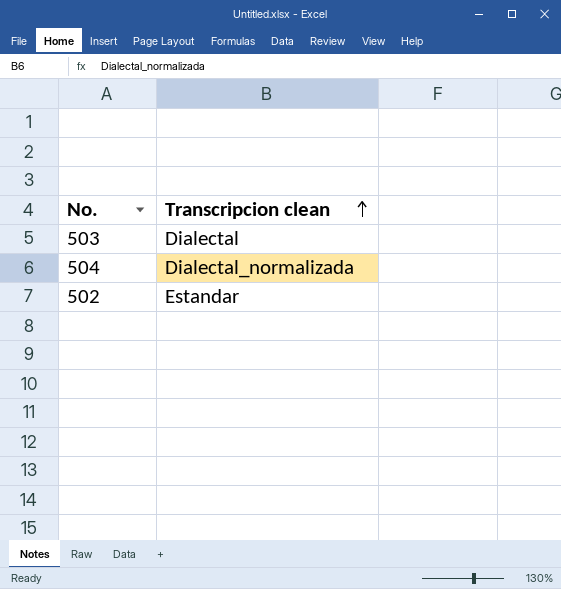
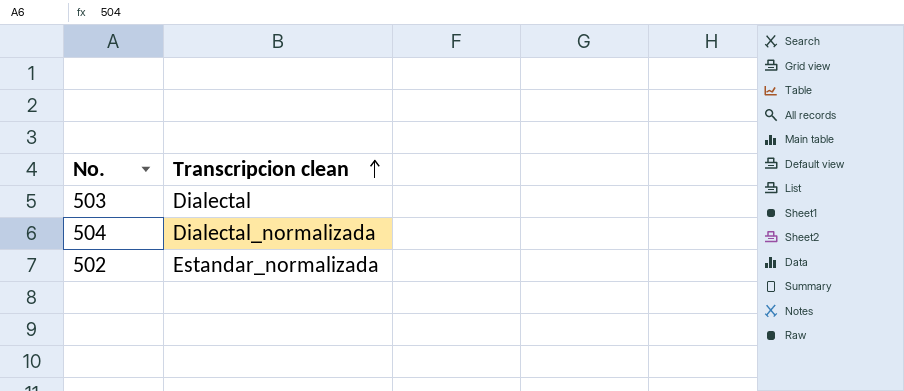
502 | Transcripcion clean: Estandar -> Estandar_normalizada

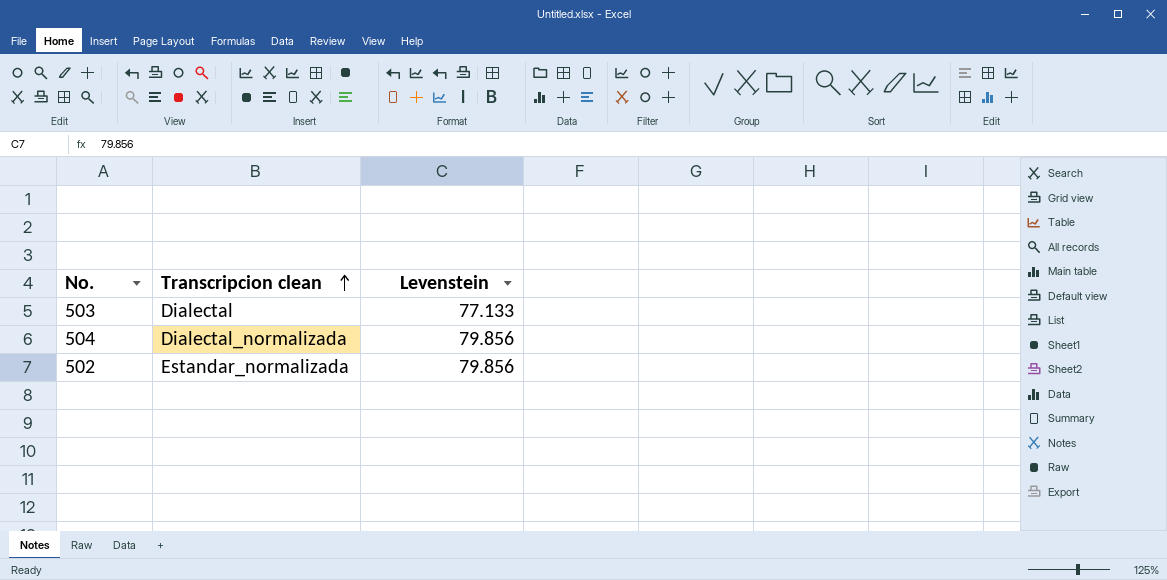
column Levenstein | position: none -> 3

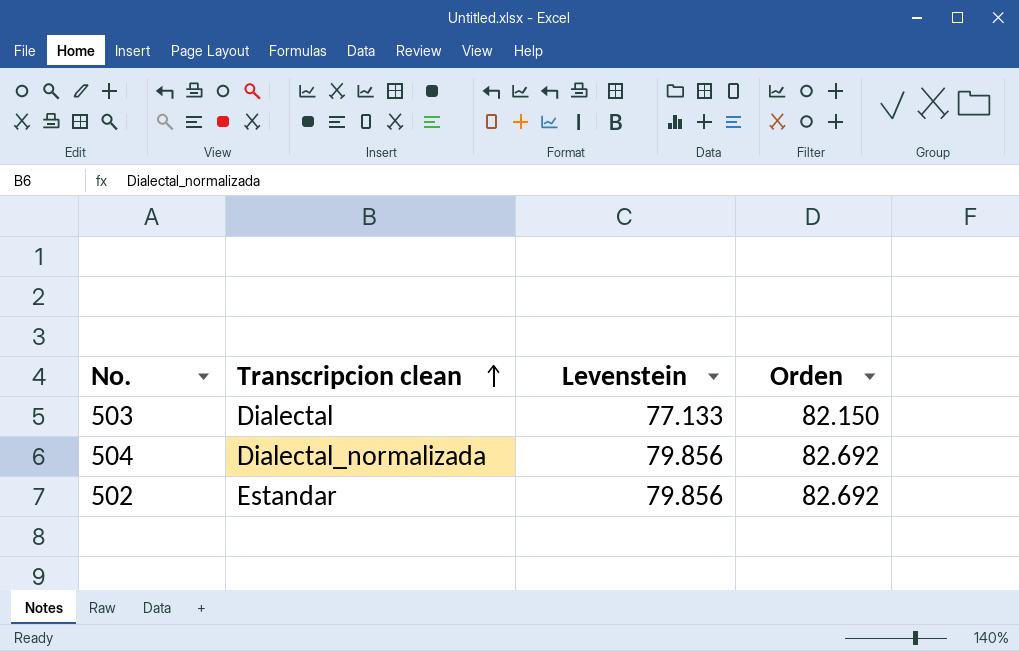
column Orden | position: none -> 4
502 | Transcripcion clean: Estandar_normalizada -> Estandar

